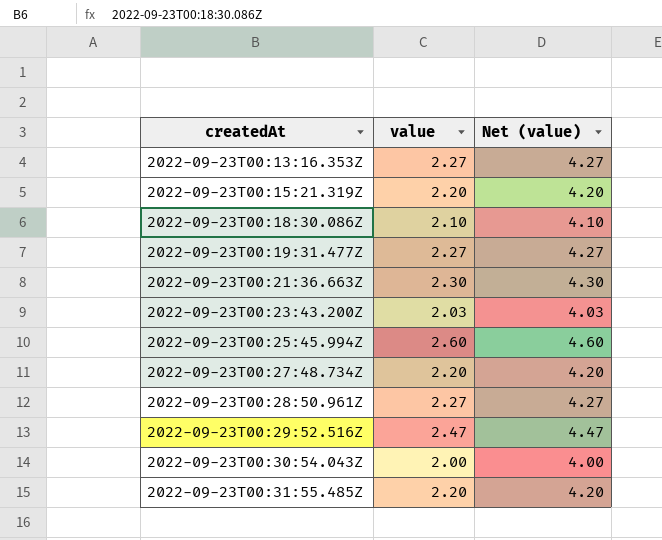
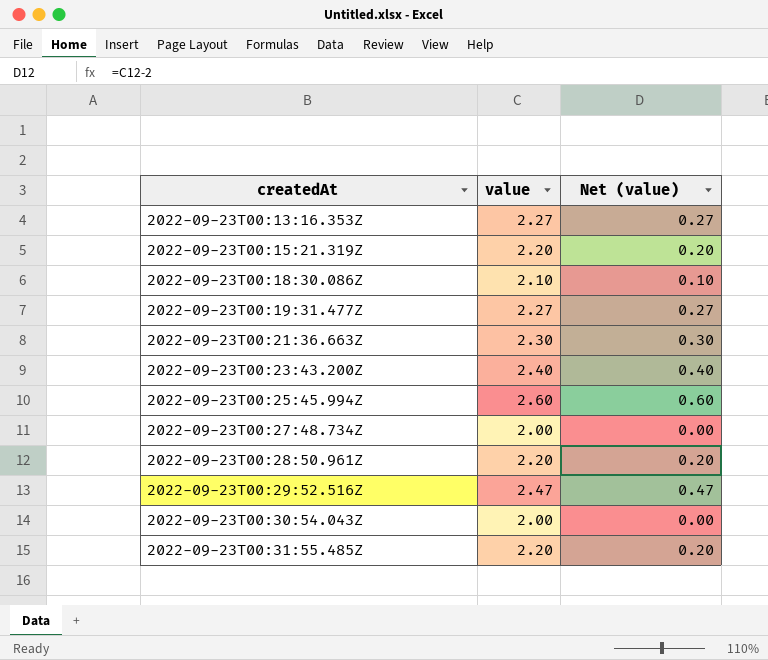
column Net (value) | formula: [value] + 2 -> [value] - 2
2022-09-23T00:23:43.200Z | value: 2.03 -> 2.40
2022-09-23T00:27:48.734Z | value: 2.20 -> 2.00
2022-09-23T00:28:50.961Z | value: 2.27 -> 2.20

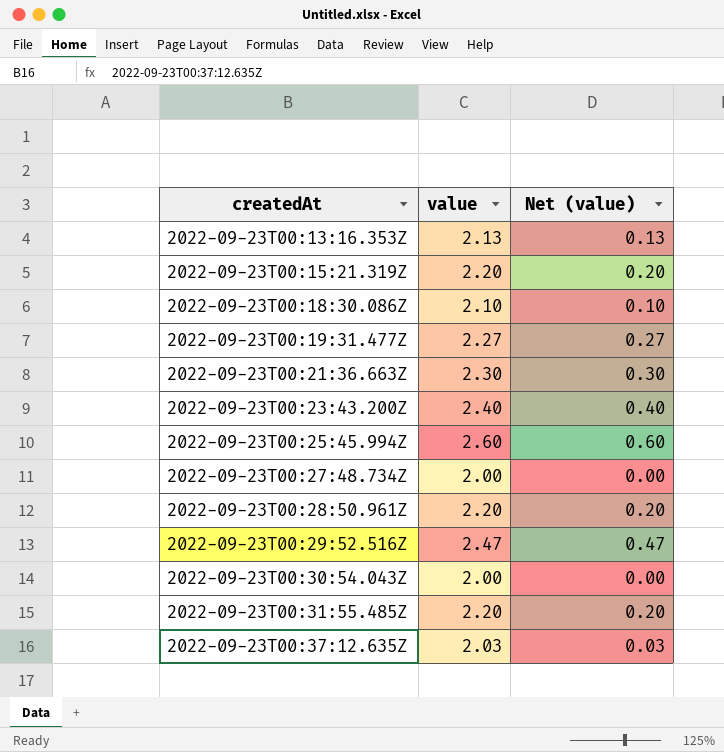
2022-09-23T00:13:16.353Z | value: 2.27 -> 2.13
2022-09-23T00:13:16.353Z | Net (value): 0.27 -> 0.13
row 2022-09-23T00:37:12.635Z: none -> 2.03 | 0.03

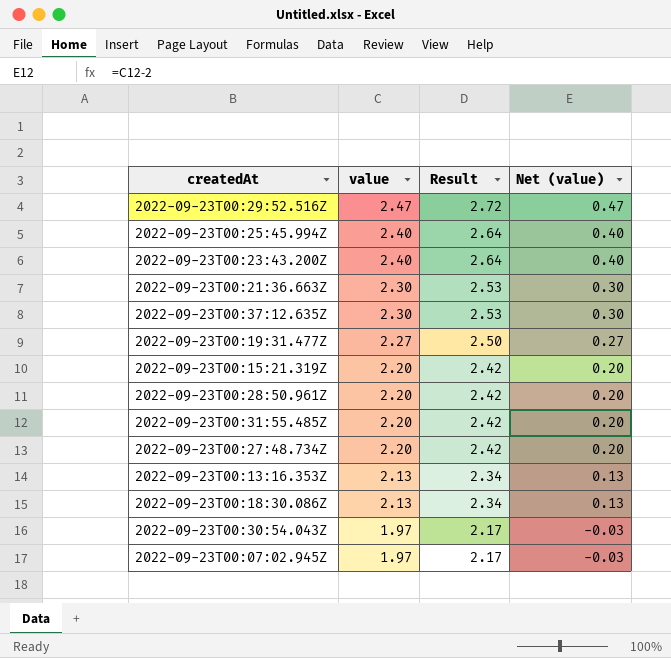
row order: createdAt ascending -> value descending
column Result | formula: none -> [value] * 1.1
2022-09-23T00:25:45.994Z | value: 2.60 -> 2.40
2022-09-23T00:25:45.994Z | Net (value): 0.60 -> 0.40
2022-09-23T00:37:12.635Z | value: 2.03 -> 2.30
2022-09-23T00:37:12.635Z | Net (value): 0.03 -> 0.30
2022-09-23T00:27:48.734Z | value: 2.00 -> 2.20
2022-09-23T00:27:48.734Z | Net (value): 0.00 -> 0.20
2022-09-23T00:18:30.086Z | value: 2.10 -> 2.13
2022-09-23T00:18:30.086Z | Net (value): 0.10 -> 0.13
2022-09-23T00:30:54.043Z | value: 2.00 -> 1.97
2022-09-23T00:30:54.043Z | Net (value): 0.00 -> -0.03
row 2022-09-23T00:07:02.945Z: none -> 1.97 | 2.17 | -0.03

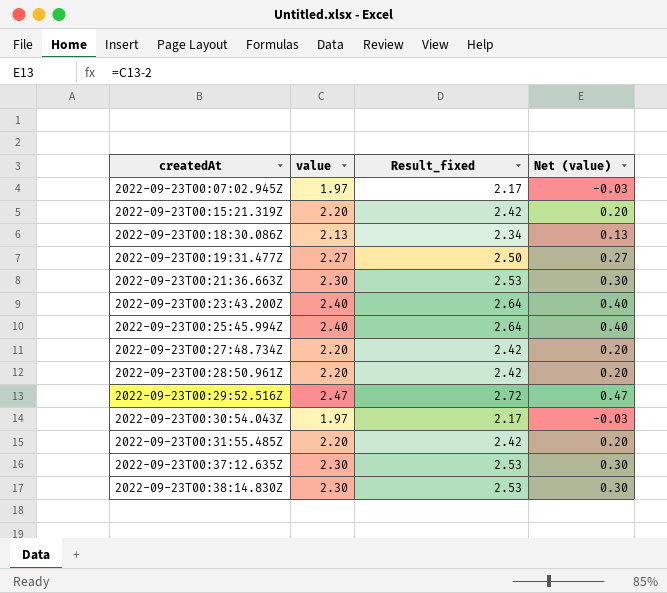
row order: value descending -> createdAt ascending
column name: Result -> Result_fixed
row 2022-09-23T00:13:16.353Z: 2.13 | 2.34 | 0.13 -> none
row 2022-09-23T00:38:14.830Z: none -> 2.30 | 2.53 | 0.30

